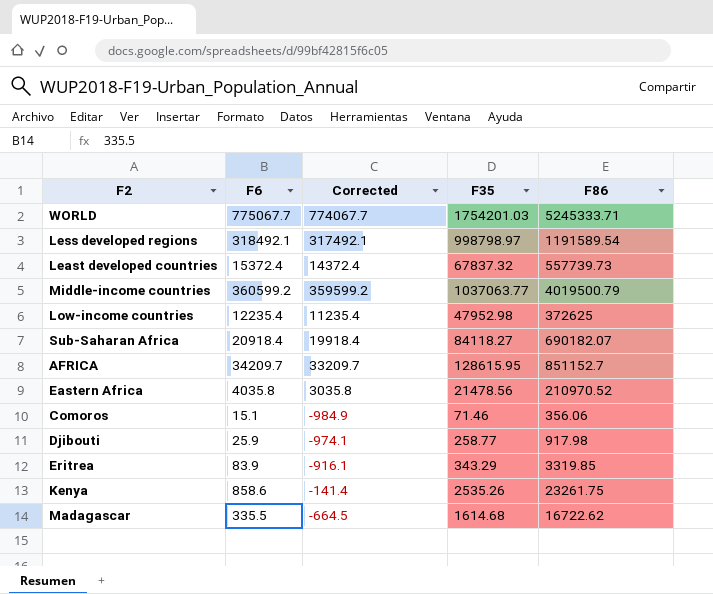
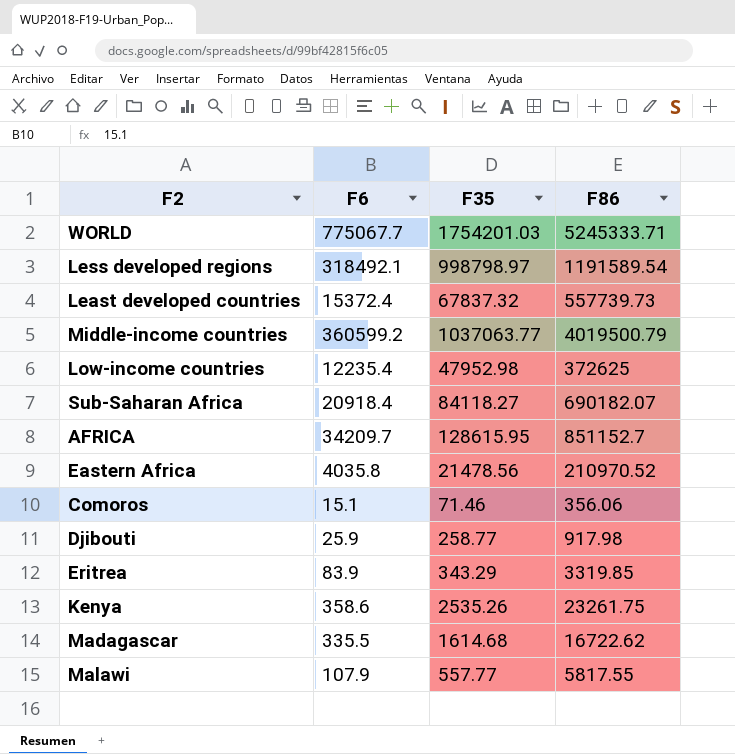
column Corrected | formula: [F6] - 1000 -> none
Kenya | F6: 858.6 -> 358.6
row Malawi: none -> 107.9 | 557.77 | 5817.55

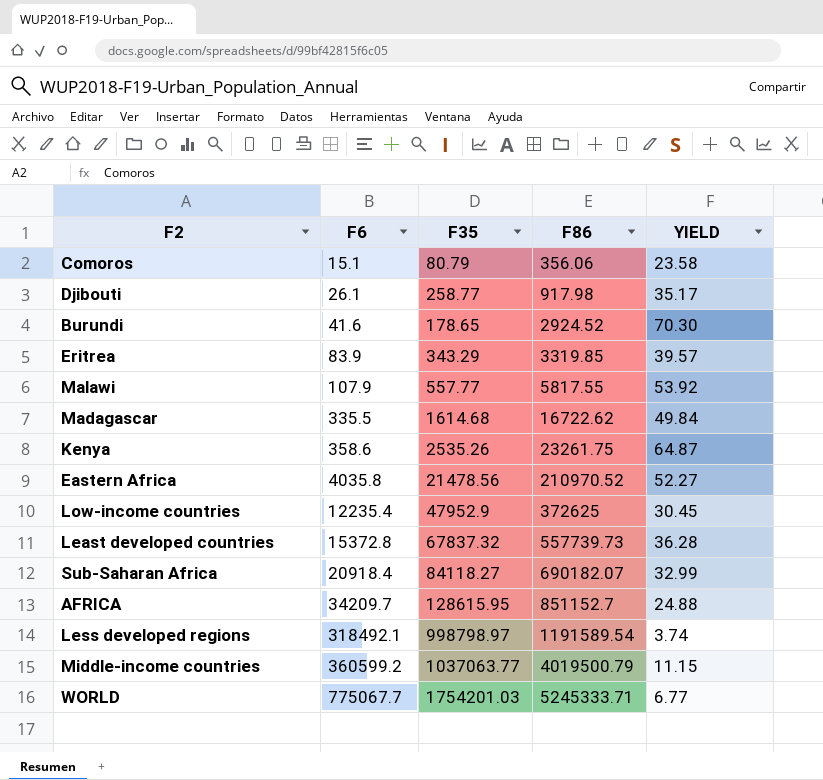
row order: none -> F6 ascending
column YIELD | formula: none -> [F86] / [F6]
Comoros | F35: 71.46 -> 80.79
Djibouti | F6: 25.9 -> 26.1
row Burundi: none -> 41.6 | 178.65 | 2924.52 | 70.30
Low-income countries | F35: 47952.98 -> 47952.9
Least developed countries | F6: 15372.4 -> 15372.8

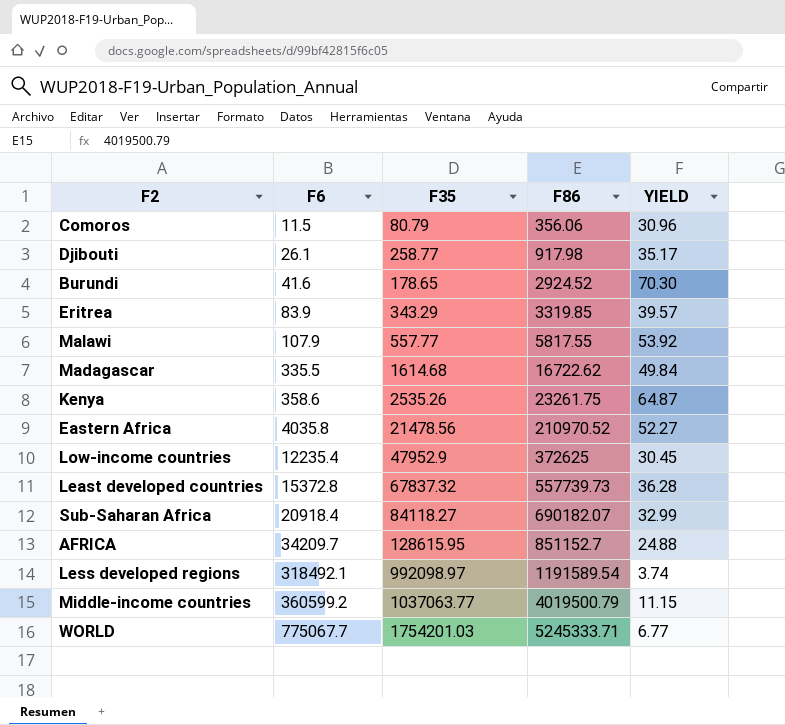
Comoros | F6: 15.1 -> 11.5
Comoros | YIELD: 23.58 -> 30.96
Less developed regions | F35: 998798.97 -> 992098.97

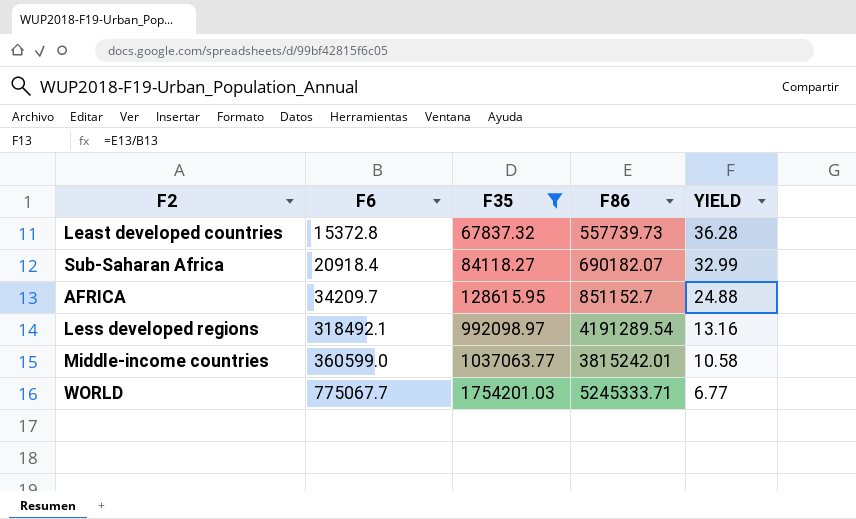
filter: none -> F35 >= 67837.32
Less developed regions | F86: 1191589.54 -> 4191289.54
Less developed regions | YIELD: 3.74 -> 13.16
Middle-income countries | F6: 360599.2 -> 360599.0
Middle-income countries | F86: 4019500.79 -> 3815242.01
Middle-income countries | YIELD: 11.15 -> 10.58

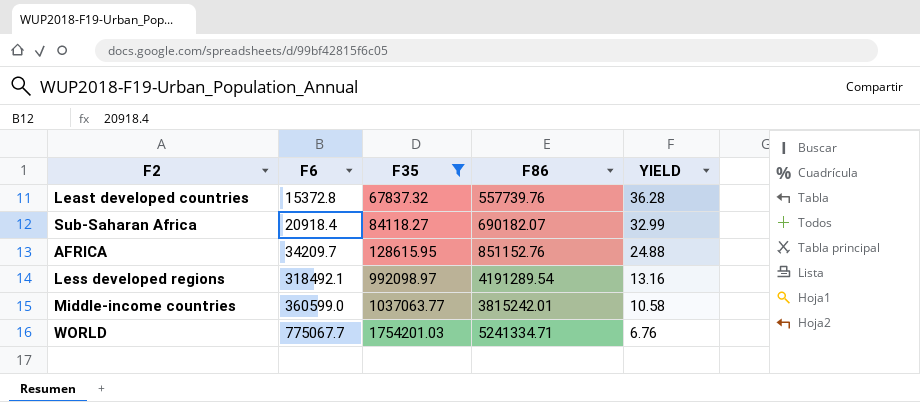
Least developed countries | F86: 557739.73 -> 557739.76
AFRICA | F86: 851152.7 -> 851152.76
WORLD | F86: 5245333.71 -> 5241334.71
WORLD | YIELD: 6.77 -> 6.76

